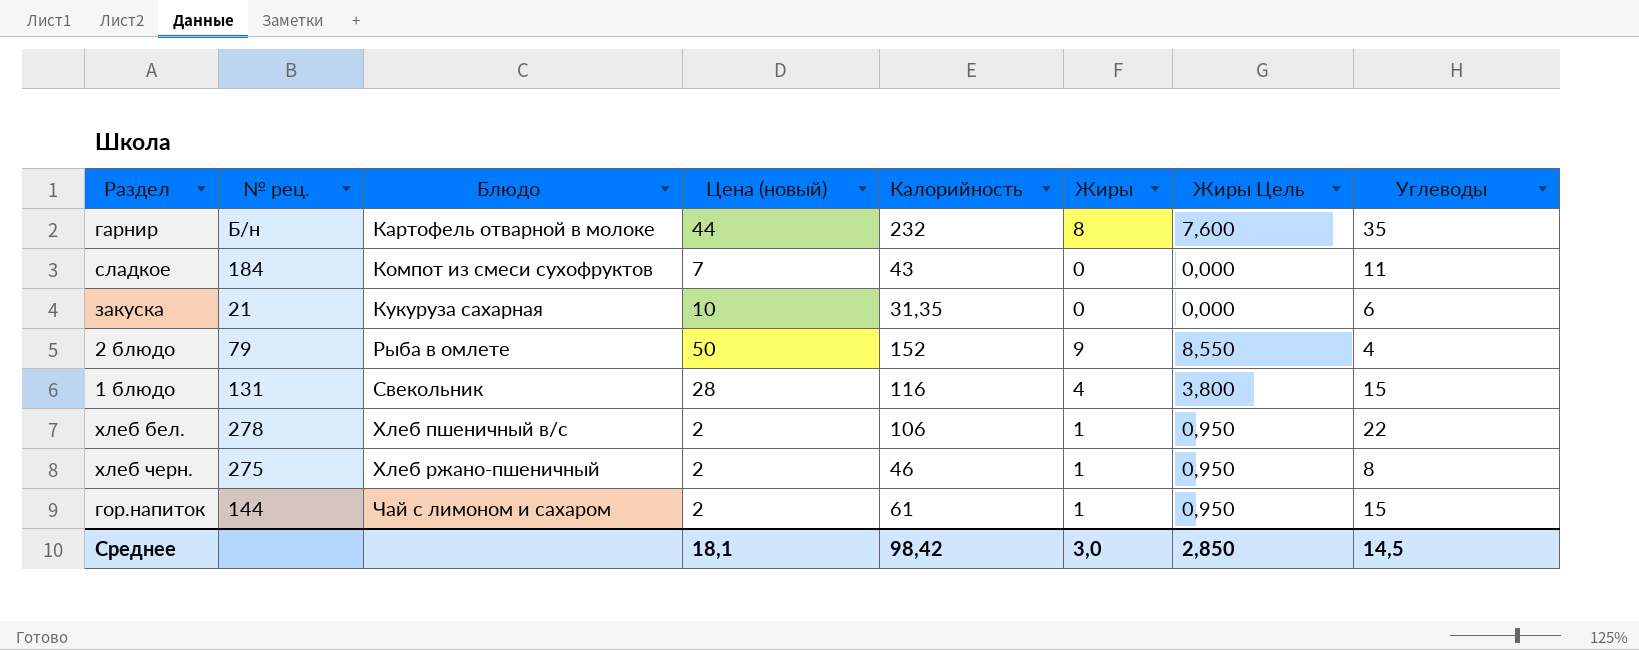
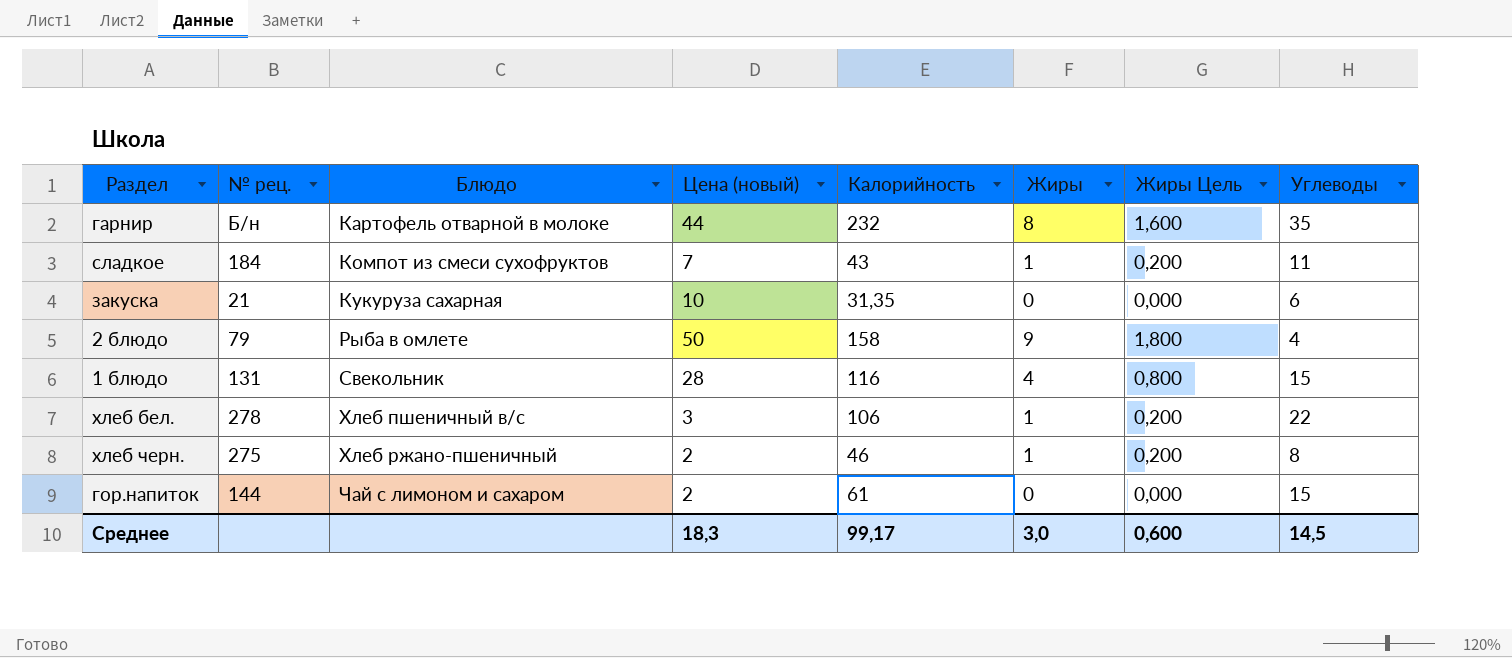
column Жиры Цель | formula: [Жиры] * 0,95 -> [Жиры] * 0,2
сладкое | Жиры: 0 -> 1
2 блюдо | Калорийность: 152 -> 158
хлеб бел. | Цена (новый): 2 -> 3
гор.напиток | Жиры: 1 -> 0
Среднее | Цена (новый): 18,1 -> 18,3
Среднее | Калорийность: 98,42 -> 99,17
Среднее | Жиры Цель: 2,850 -> 0,600

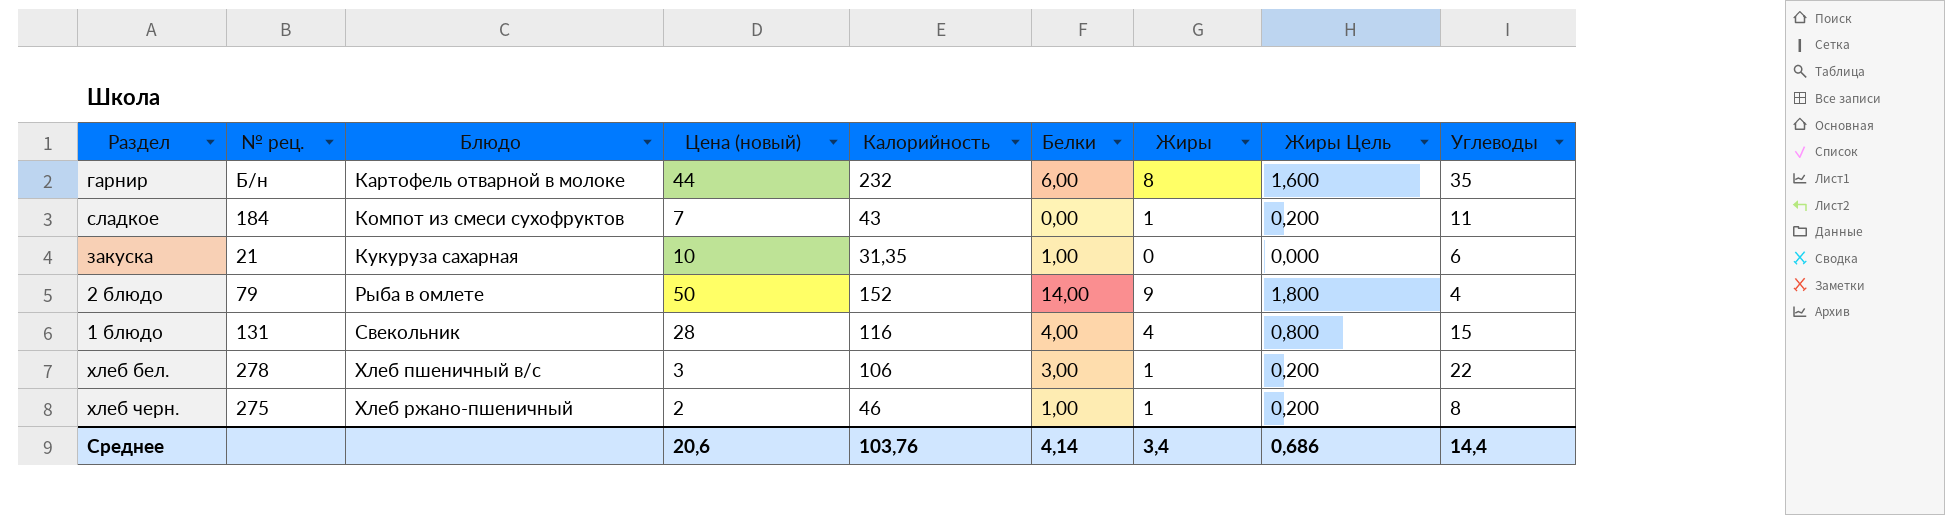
column Белки | position: none -> 6
row гор.напиток: 144 | Чай с лимоном и сахаром | 2 | 61 | 0 | 0,000 | 15 -> none
2 блюдо | Калорийность: 158 -> 152
Среднее | Цена (новый): 18,3 -> 20,6
Среднее | Калорийность: 99,17 -> 103,76
Среднее | Жиры: 3,0 -> 3,4
Среднее | Жиры Цель: 0,600 -> 0,686
Среднее | Углеводы: 14,5 -> 14,4

